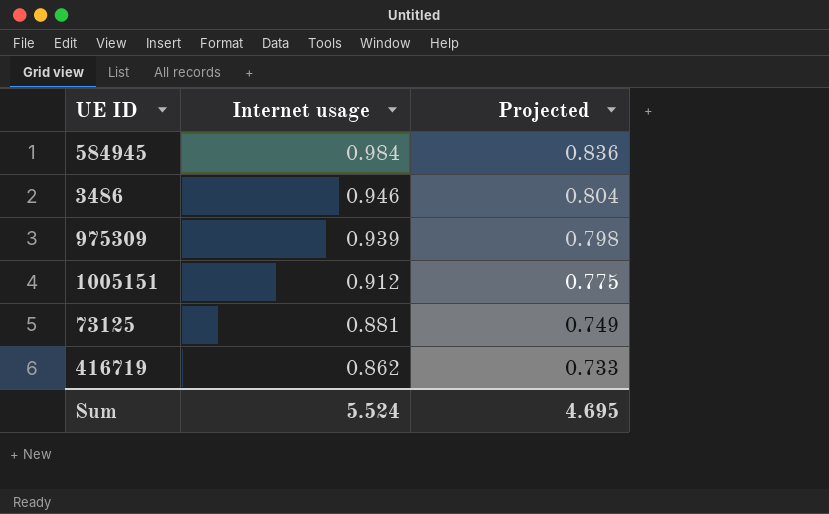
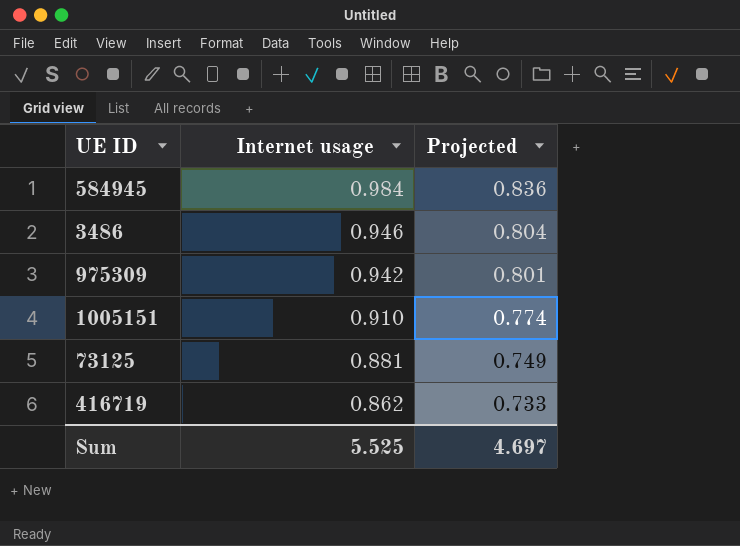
975309 | Internet usage: 0.939 -> 0.942
975309 | Projected: 0.798 -> 0.801
1005151 | Internet usage: 0.912 -> 0.910
1005151 | Projected: 0.775 -> 0.774
Sum | Internet usage: 5.524 -> 5.525
Sum | Projected: 4.695 -> 4.697

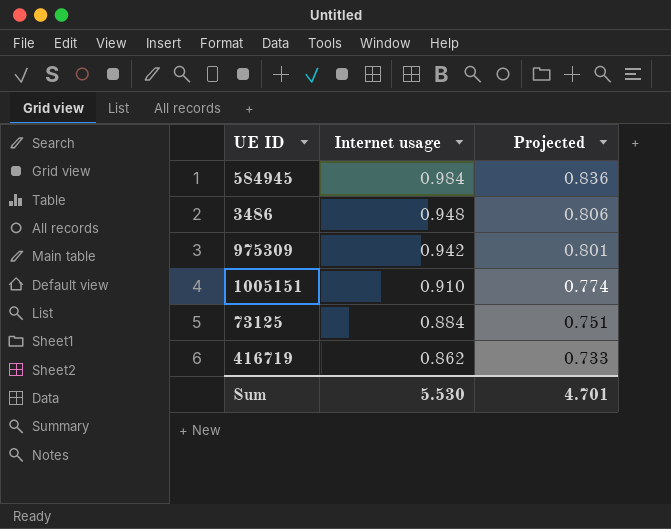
3486 | Internet usage: 0.946 -> 0.948
3486 | Projected: 0.804 -> 0.806
73125 | Internet usage: 0.881 -> 0.884
73125 | Projected: 0.749 -> 0.751
Sum | Internet usage: 5.525 -> 5.530
Sum | Projected: 4.697 -> 4.701

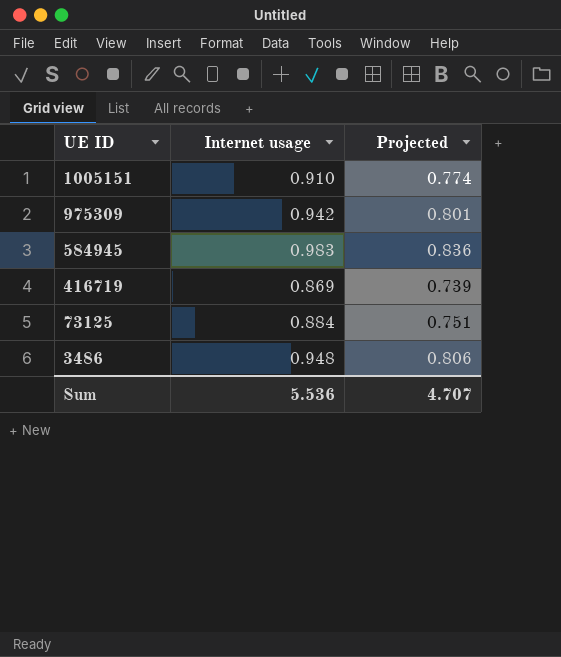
row order: Internet usage descending -> UE ID descending
584945 | Internet usage: 0.984 -> 0.983
416719 | Internet usage: 0.862 -> 0.869
416719 | Projected: 0.733 -> 0.739
Sum | Internet usage: 5.530 -> 5.536
Sum | Projected: 4.701 -> 4.707

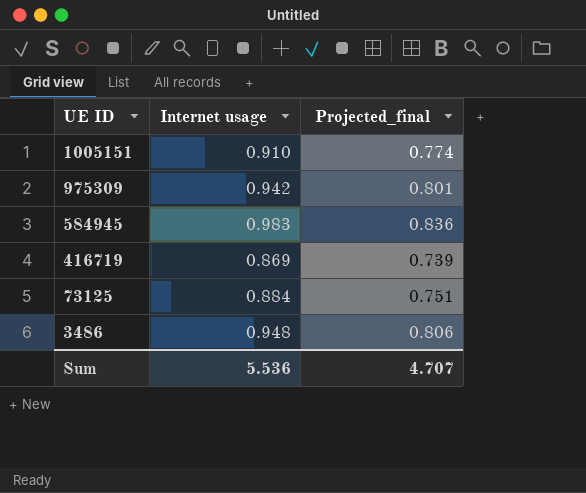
column name: Projected -> Projected_final

